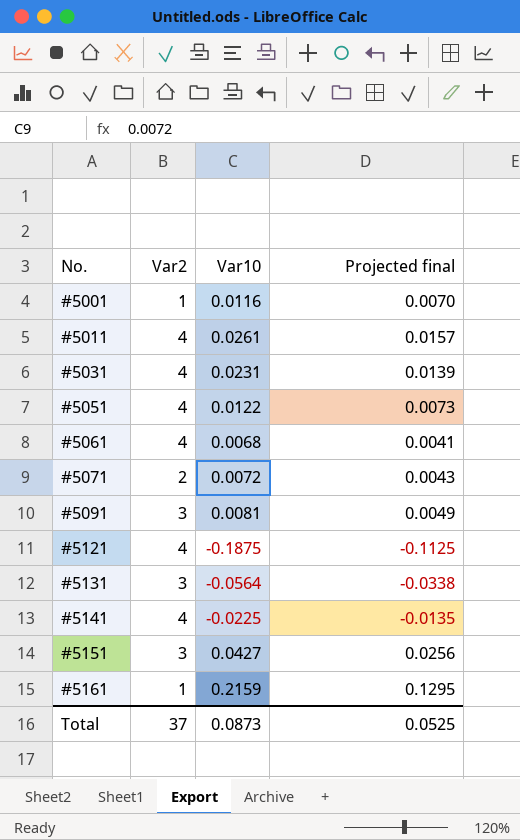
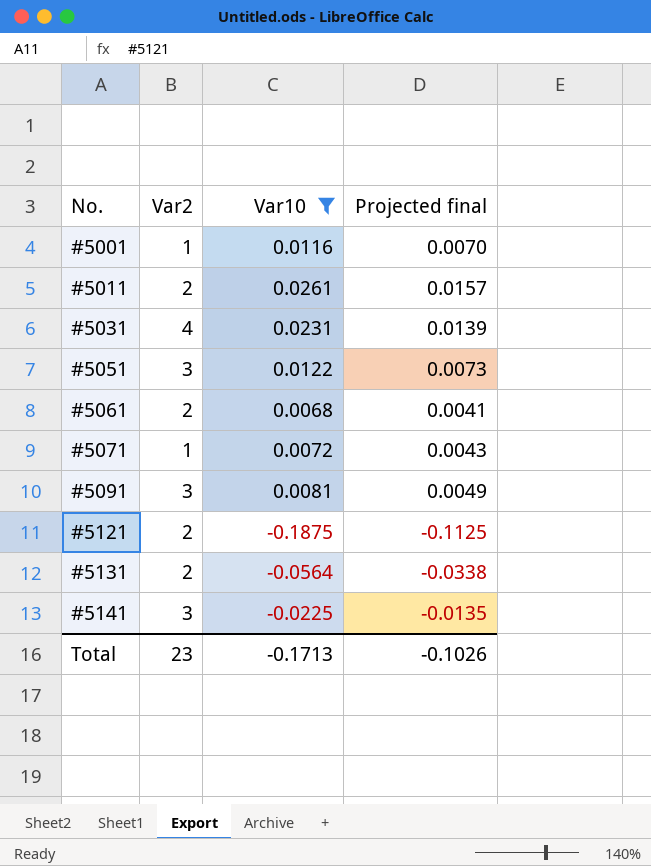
filter: none -> Var10 <= 0.0261
#5011 | Var2: 4 -> 2
#5051 | Var2: 4 -> 3
#5061 | Var2: 4 -> 2
#5071 | Var2: 2 -> 1
#5121 | Var2: 4 -> 2
#5131 | Var2: 3 -> 2
#5141 | Var2: 4 -> 3
Total | Var2: 37 -> 23
Total | Var10: 0.0873 -> -0.1713
Total | Projected final: 0.0525 -> -0.1026

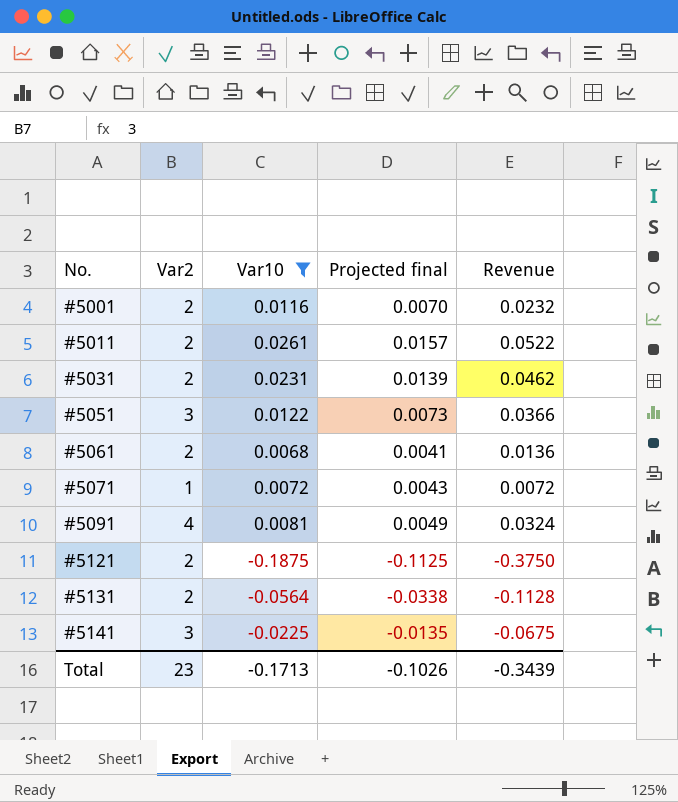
column Revenue | formula: none -> [Var2] * [Var10]
#5001 | Var2: 1 -> 2
#5031 | Var2: 4 -> 2
#5091 | Var2: 3 -> 4

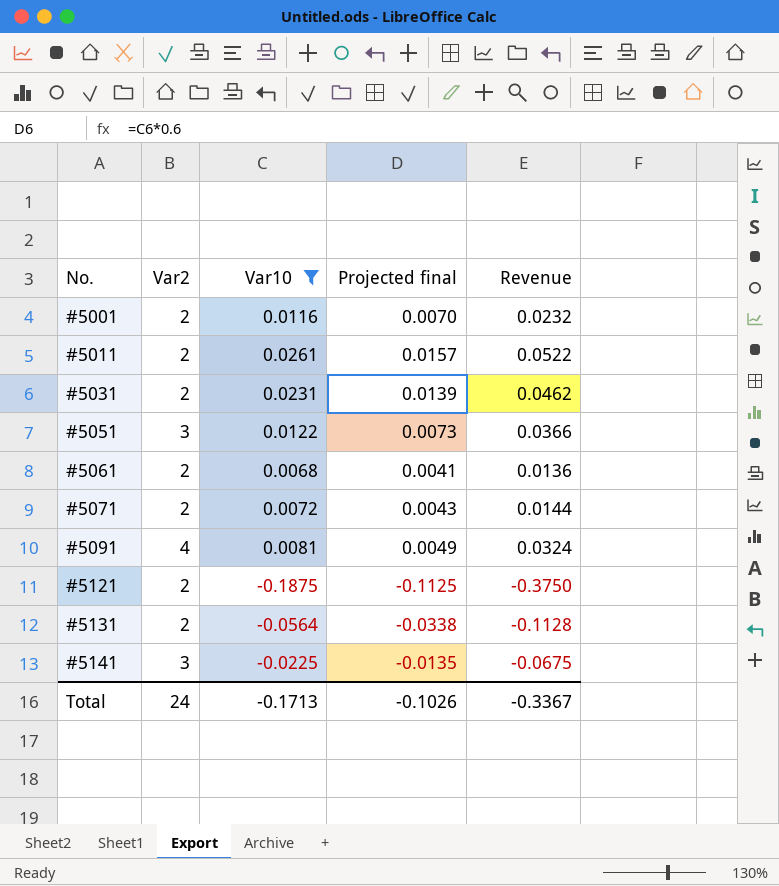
#5071 | Var2: 1 -> 2
#5071 | Revenue: 0.0072 -> 0.0144
Total | Var2: 23 -> 24
Total | Revenue: -0.3439 -> -0.3367

